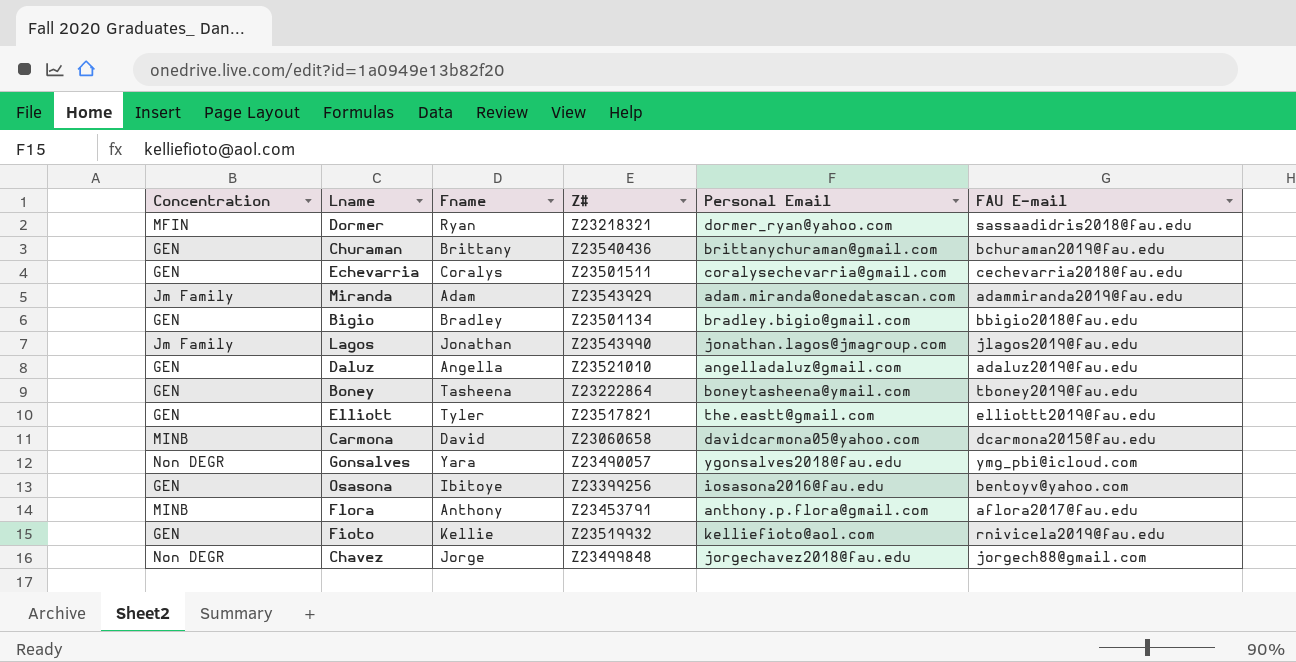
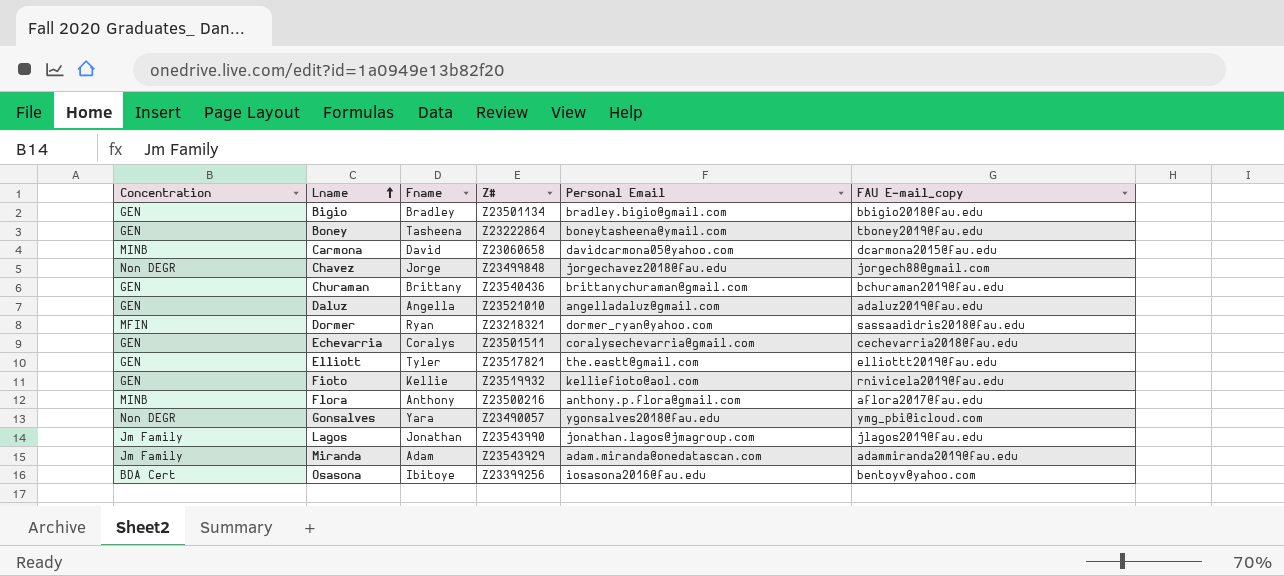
row order: none -> Lname ascending
column name: FAU E-mail -> FAU E-mail_copy
Flora | Z#: Z23453791 -> Z23500216
Osasona | Concentration: GEN -> BDA Cert

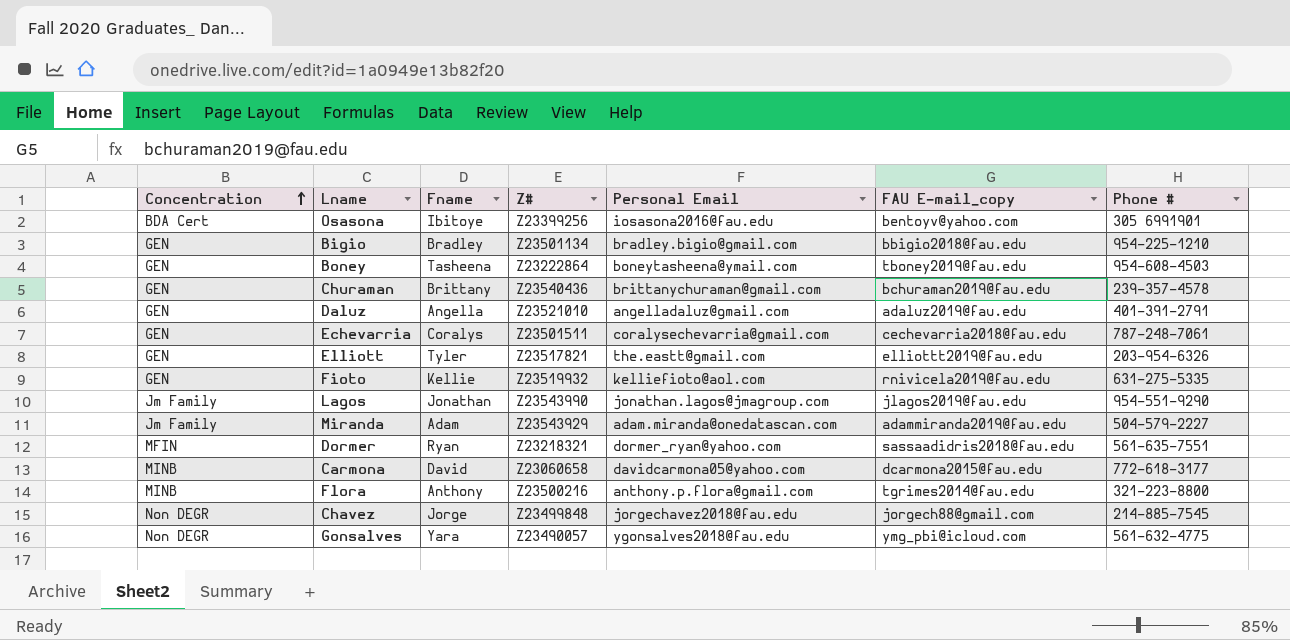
row order: Lname ascending -> Concentration ascending
column Phone # | position: none -> 7
Flora | FAU E-mail_copy: aflora2017@fau.edu -> tgrimes2014@fau.edu

